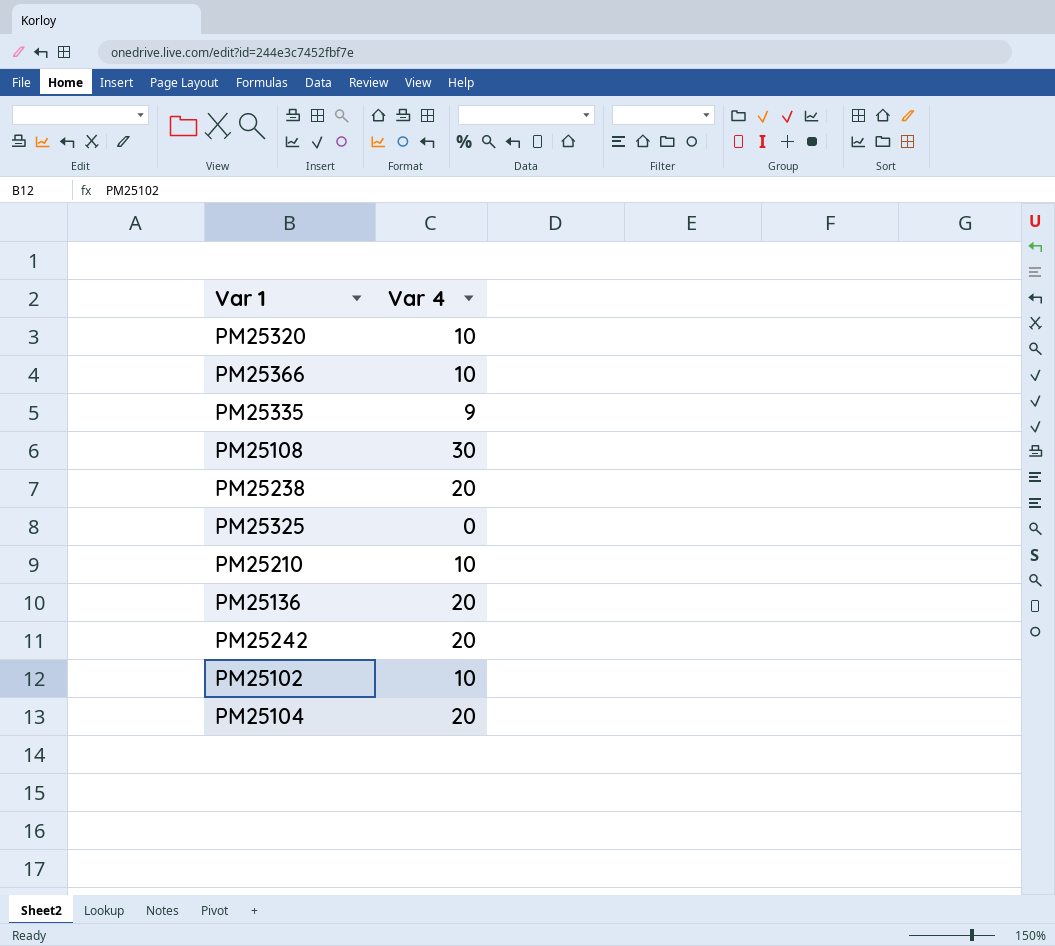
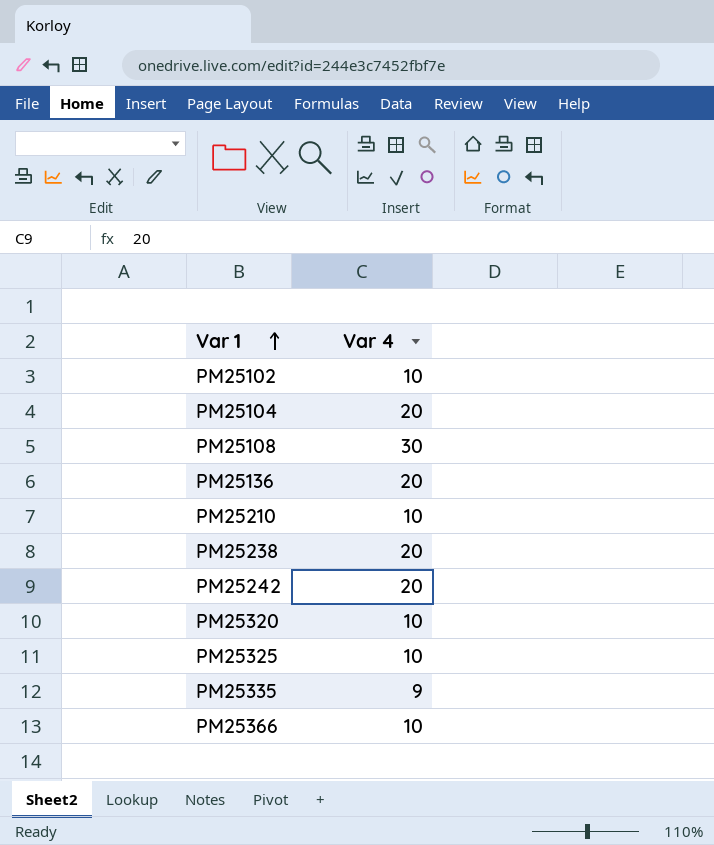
row order: none -> Var 1 ascending
PM25325 | Var 4: 0 -> 10

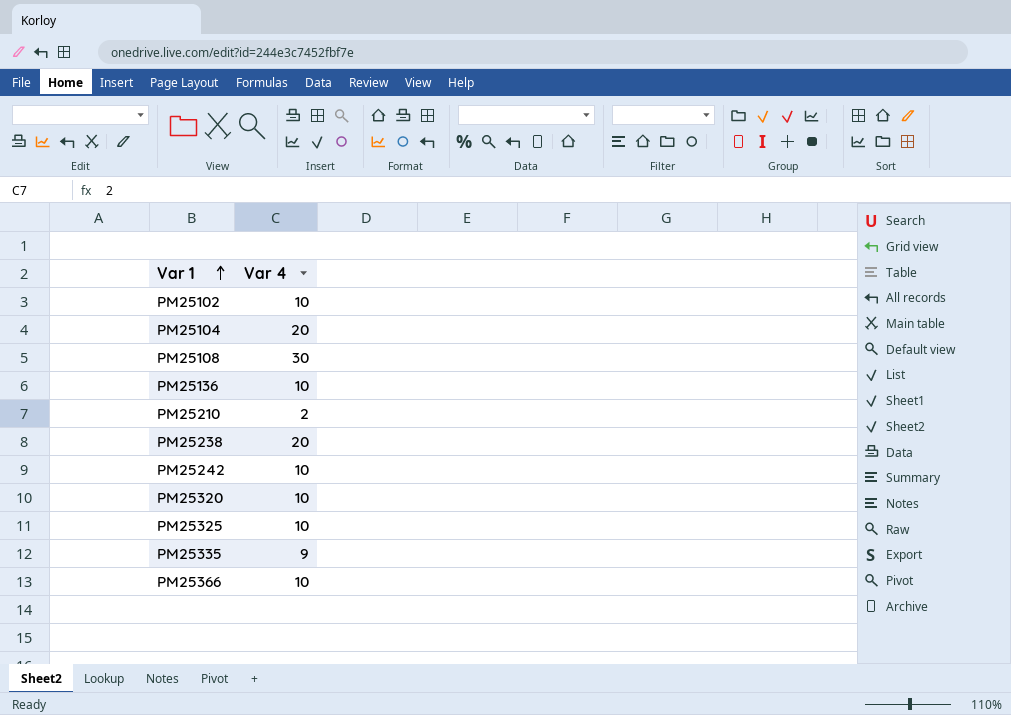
PM25136 | Var 4: 20 -> 10
PM25210 | Var 4: 10 -> 2
PM25242 | Var 4: 20 -> 10

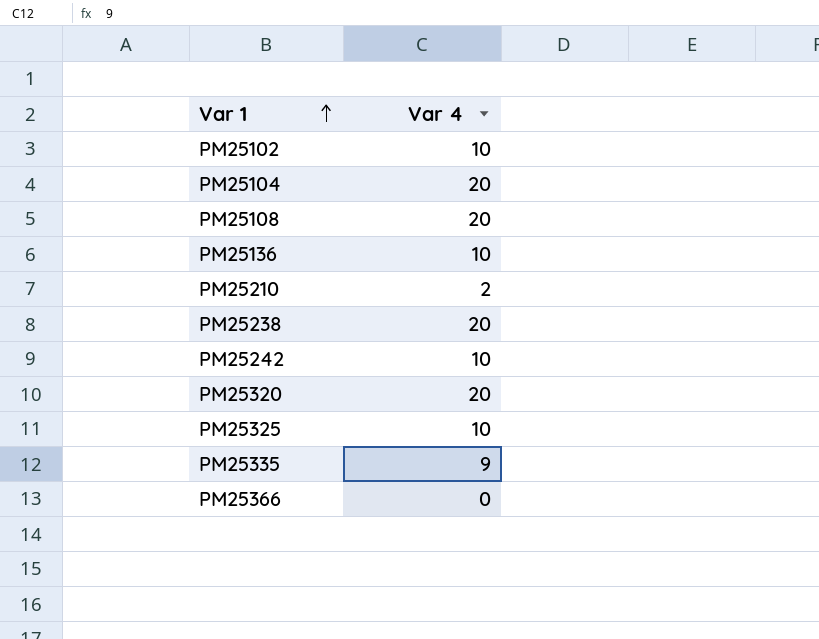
PM25108 | Var 4: 30 -> 20
PM25320 | Var 4: 10 -> 20
PM25366 | Var 4: 10 -> 0

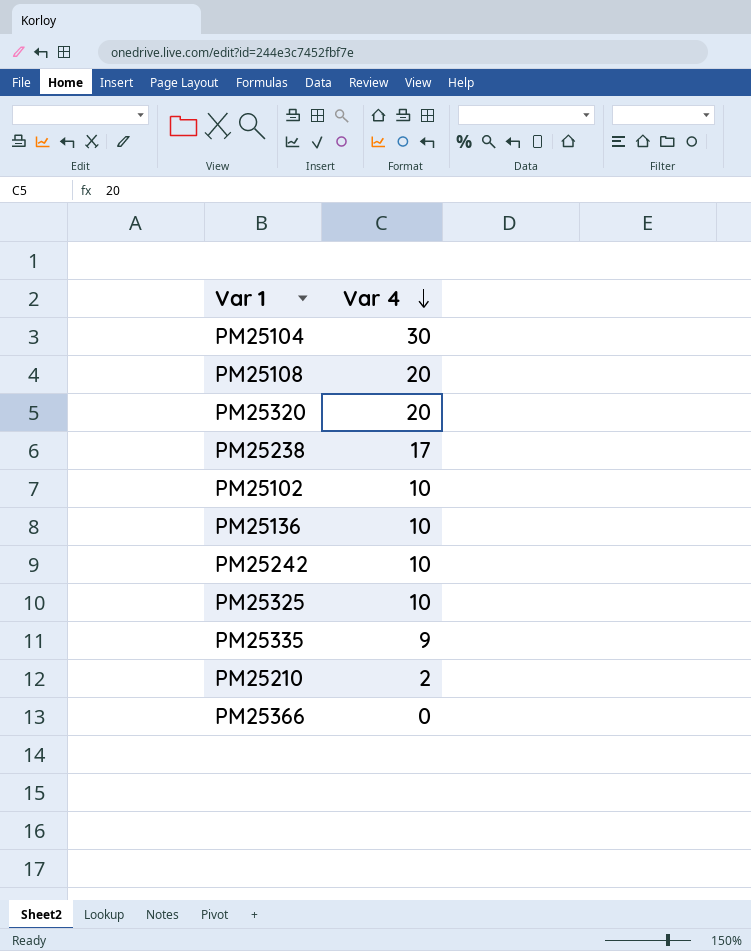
row order: Var 1 ascending -> Var 4 descending
PM25104 | Var 4: 20 -> 30
PM25238 | Var 4: 20 -> 17

